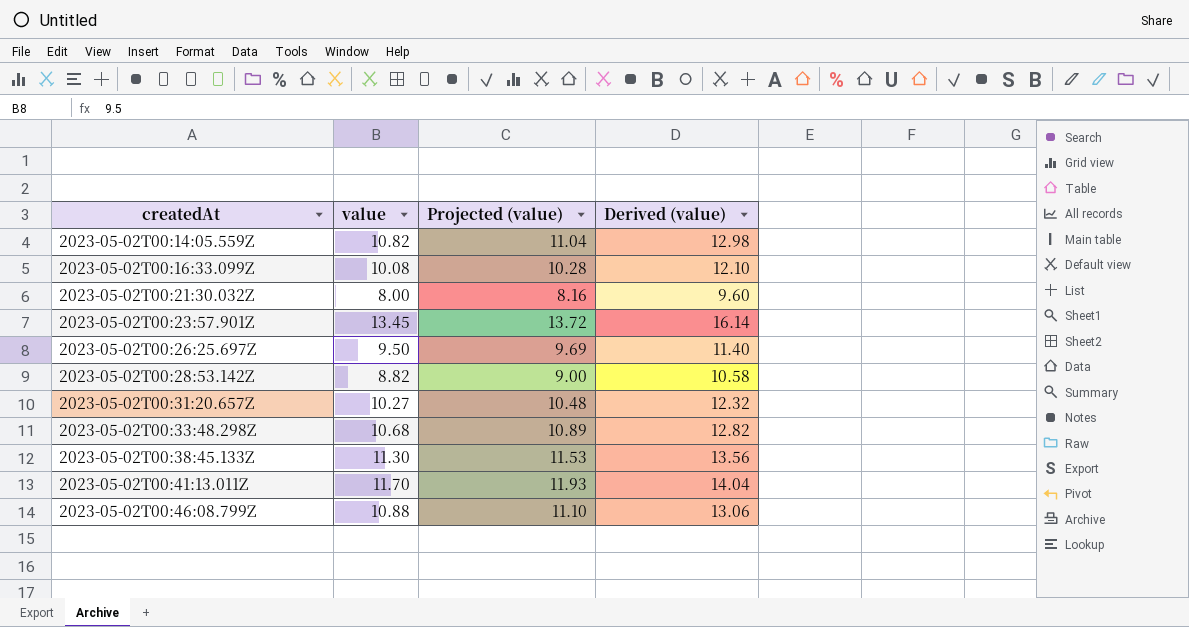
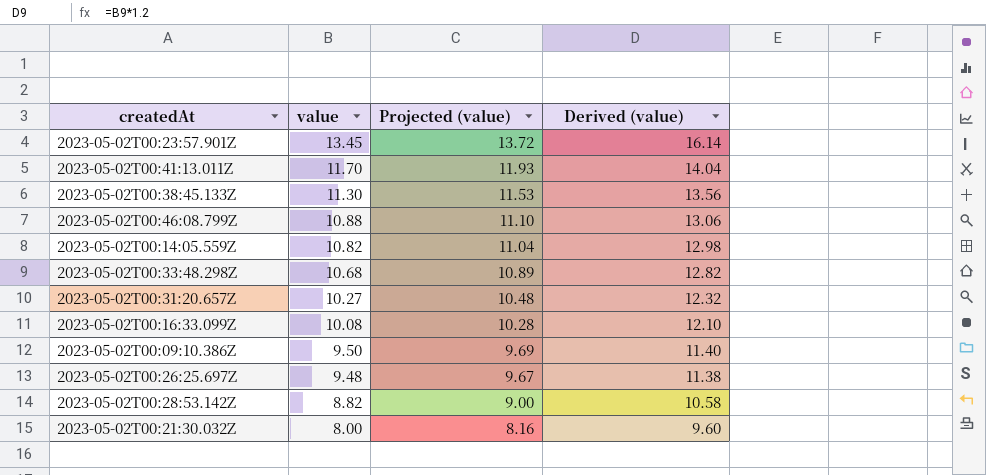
row order: createdAt ascending -> value descending
row 2023-05-02T00:09:10.386Z: none -> 9.50 | 9.69 | 11.40
2023-05-02T00:26:25.697Z | value: 9.50 -> 9.48
2023-05-02T00:26:25.697Z | Projected (value): 9.69 -> 9.67
2023-05-02T00:26:25.697Z | Derived (value): 11.40 -> 11.38

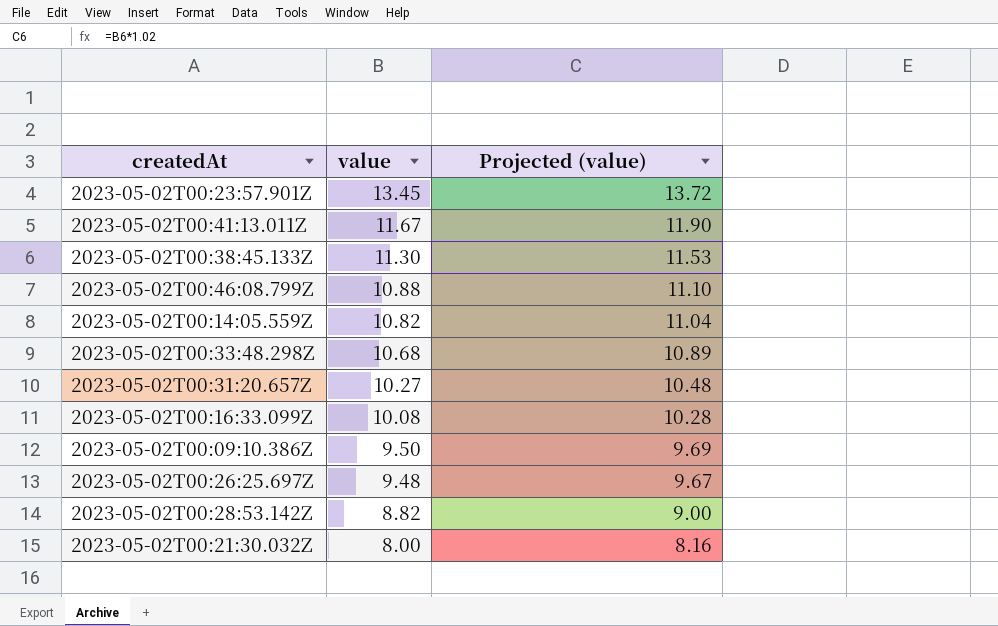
column Derived (value) | formula: [value] * 1.2 -> none
2023-05-02T00:41:13.011Z | value: 11.70 -> 11.67
2023-05-02T00:41:13.011Z | Projected (value): 11.93 -> 11.90

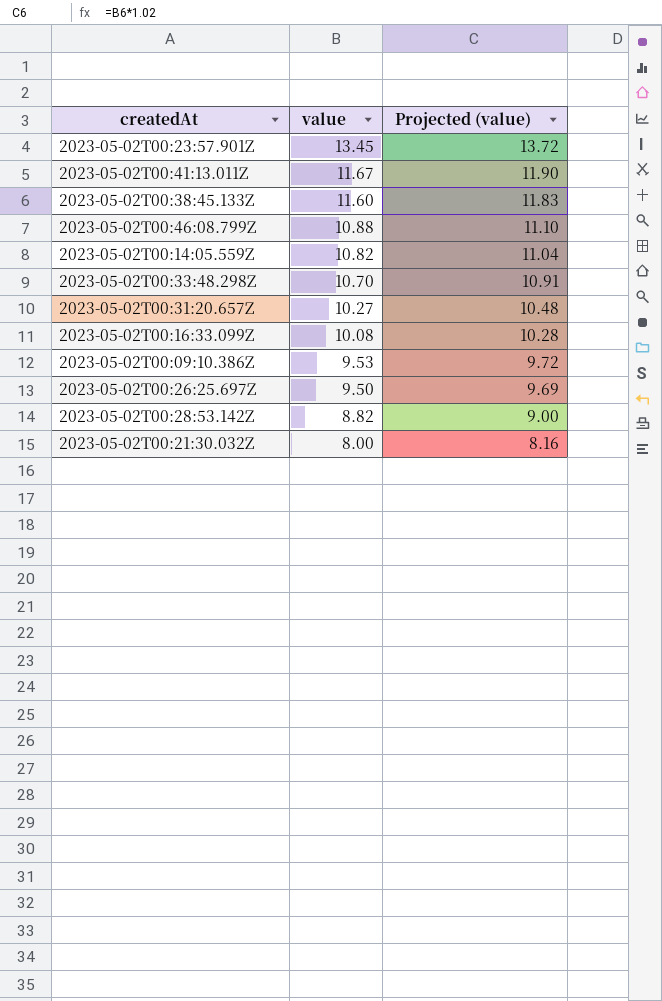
2023-05-02T00:38:45.133Z | value: 11.30 -> 11.60
2023-05-02T00:38:45.133Z | Projected (value): 11.53 -> 11.83
2023-05-02T00:33:48.298Z | value: 10.68 -> 10.70
2023-05-02T00:33:48.298Z | Projected (value): 10.89 -> 10.91
2023-05-02T00:09:10.386Z | value: 9.50 -> 9.53
2023-05-02T00:09:10.386Z | Projected (value): 9.69 -> 9.72
2023-05-02T00:26:25.697Z | value: 9.48 -> 9.50
2023-05-02T00:26:25.697Z | Projected (value): 9.67 -> 9.69

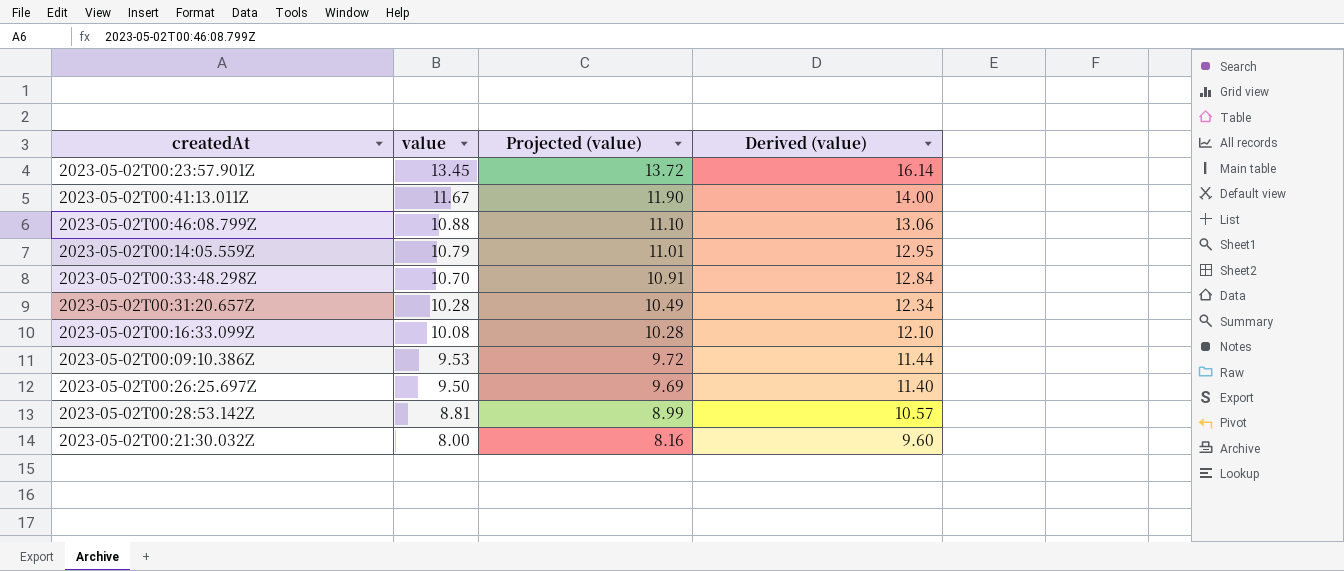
column Derived (value) | formula: none -> [value] * 1.2
row 2023-05-02T00:38:45.133Z: 11.60 | 11.83 -> none
2023-05-02T00:14:05.559Z | value: 10.82 -> 10.79
2023-05-02T00:14:05.559Z | Projected (value): 11.04 -> 11.01
2023-05-02T00:31:20.657Z | value: 10.27 -> 10.28
2023-05-02T00:31:20.657Z | Projected (value): 10.48 -> 10.49
2023-05-02T00:28:53.142Z | value: 8.82 -> 8.81
2023-05-02T00:28:53.142Z | Projected (value): 9.00 -> 8.99

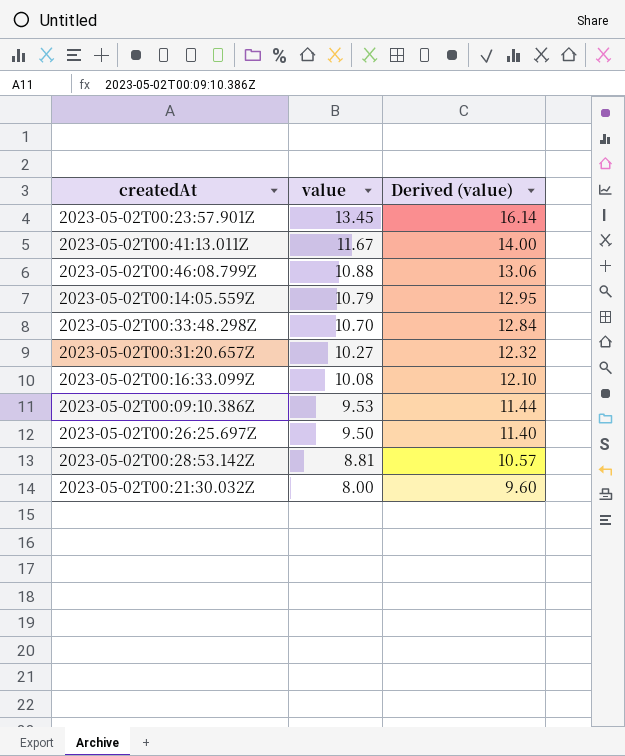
column Projected (value) | formula: [value] * 1.02 -> none
2023-05-02T00:31:20.657Z | value: 10.28 -> 10.27
2023-05-02T00:31:20.657Z | Derived (value): 12.34 -> 12.32

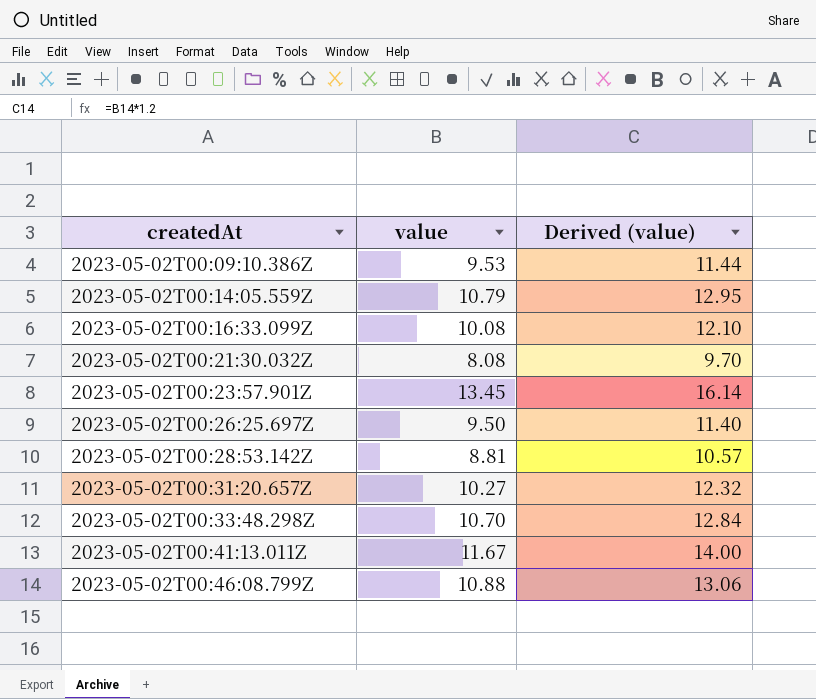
row order: value descending -> createdAt ascending
2023-05-02T00:21:30.032Z | value: 8.00 -> 8.08
2023-05-02T00:21:30.032Z | Derived (value): 9.60 -> 9.70

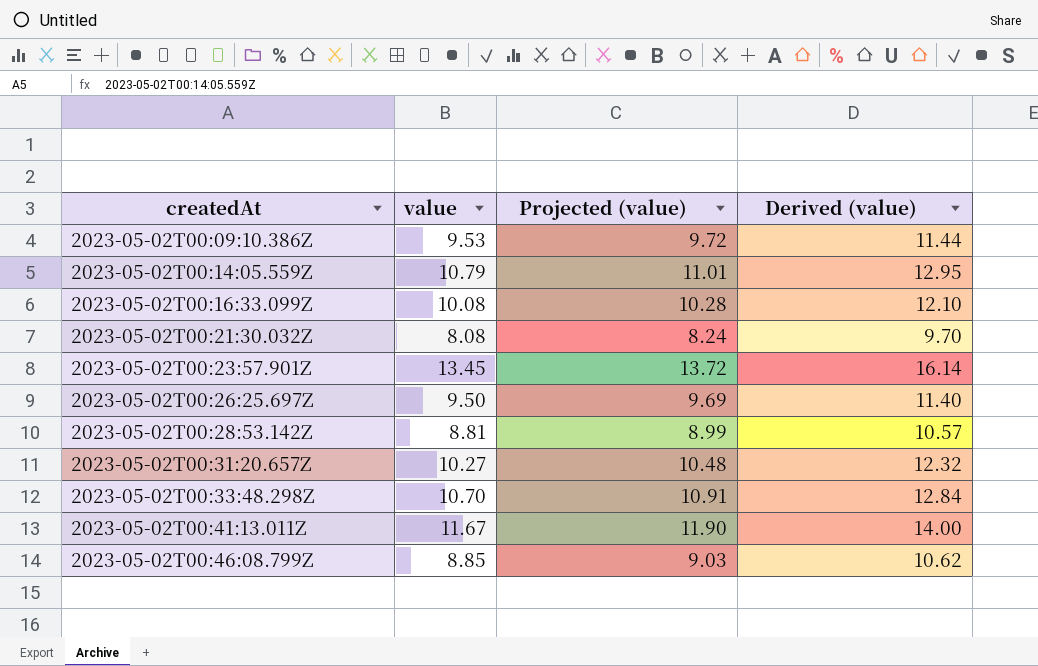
column Projected (value) | formula: none -> [value] * 1.02
2023-05-02T00:46:08.799Z | value: 10.88 -> 8.85
2023-05-02T00:46:08.799Z | Derived (value): 13.06 -> 10.62

